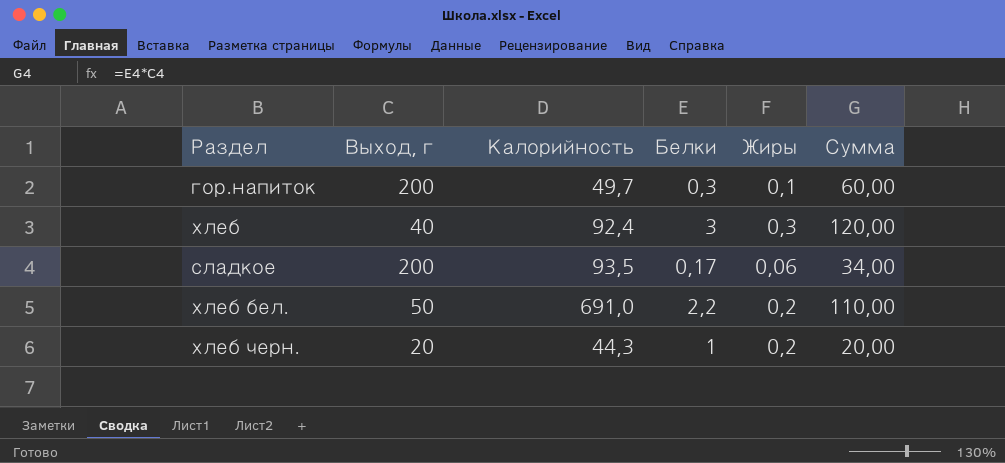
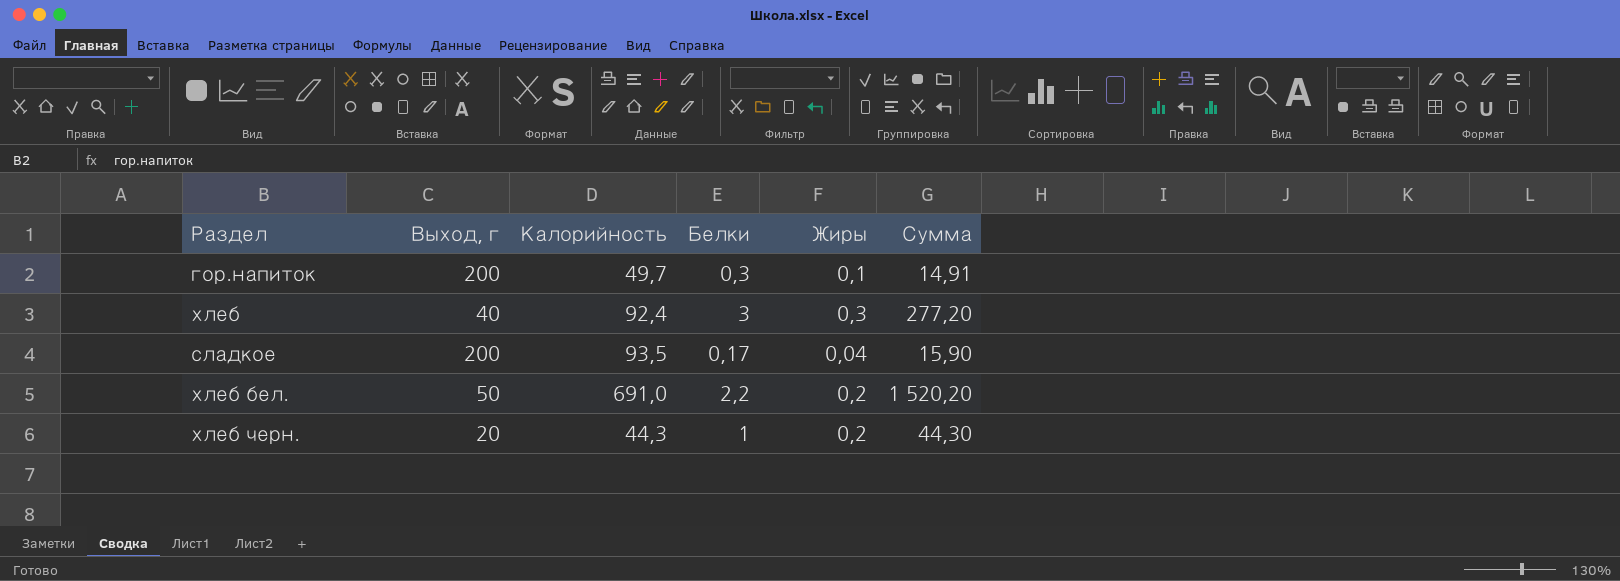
column Сумма | formula: [Выход, г] * [Белки] -> [Калорийность] * [Белки]
сладкое | Жиры: 0,06 -> 0,04

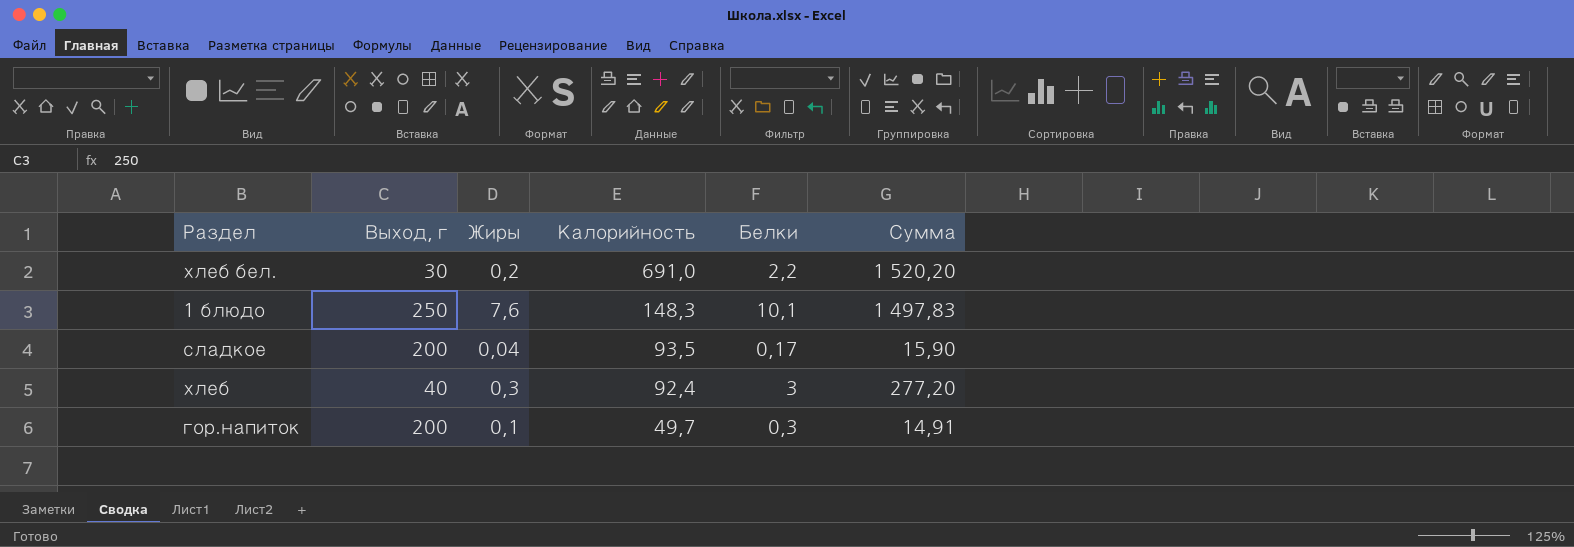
row order: none -> Калорийность descending
column Жиры | position: 5 -> 3
row хлеб черн.: 20 | 44,3 | 1 | 0,2 | 44,30 -> none
хлеб бел. | Выход, г: 50 -> 30
row 1 блюдо: none -> 250 | 7,6 | 148,3 | 10,1 | 1 497,83

